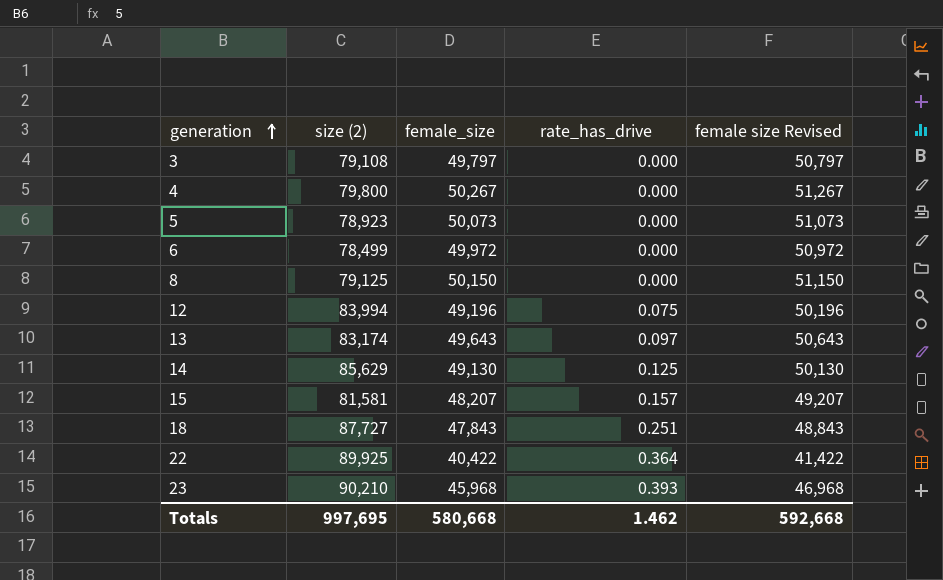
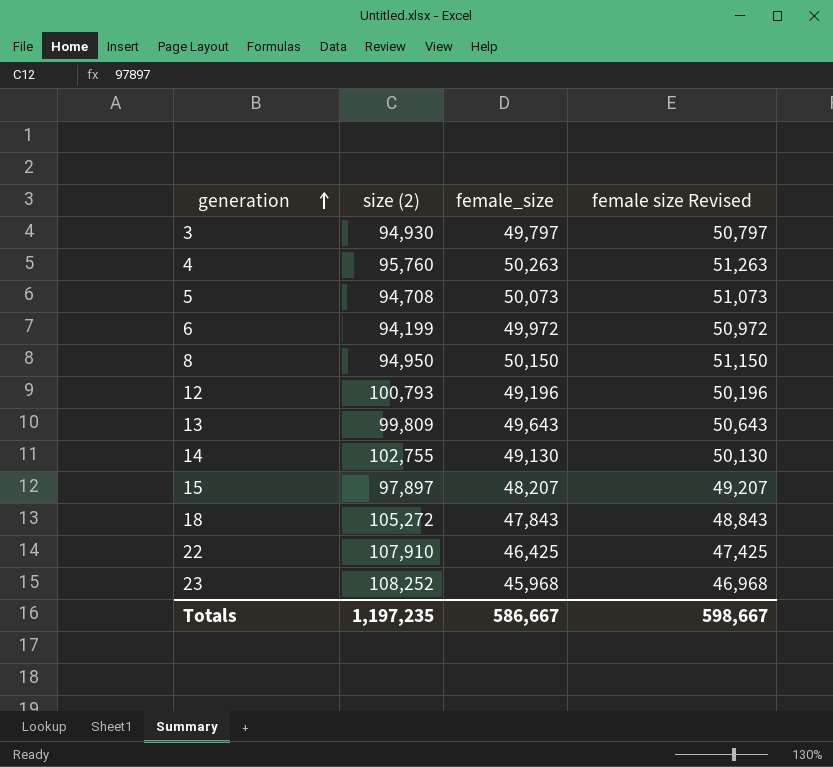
column rate_has_drive | position: 4 -> none
3 | size (2): 79,108 -> 94,930
4 | size (2): 79,800 -> 95,760
4 | female_size: 50,267 -> 50,263
4 | female size Revised: 51,267 -> 51,263
5 | size (2): 78,923 -> 94,708
6 | size (2): 78,499 -> 94,199
8 | size (2): 79,125 -> 94,950
12 | size (2): 83,994 -> 100,793
13 | size (2): 83,174 -> 99,809
14 | size (2): 85,629 -> 102,755
15 | size (2): 81,581 -> 97,897
18 | size (2): 87,727 -> 105,272
22 | size (2): 89,925 -> 107,910
22 | female_size: 40,422 -> 46,425
22 | female size Revised: 41,422 -> 47,425
23 | size (2): 90,210 -> 108,252
Totals | size (2): 997,695 -> 1,197,235
Totals | female_size: 580,668 -> 586,667
Totals | female size Revised: 592,668 -> 598,667

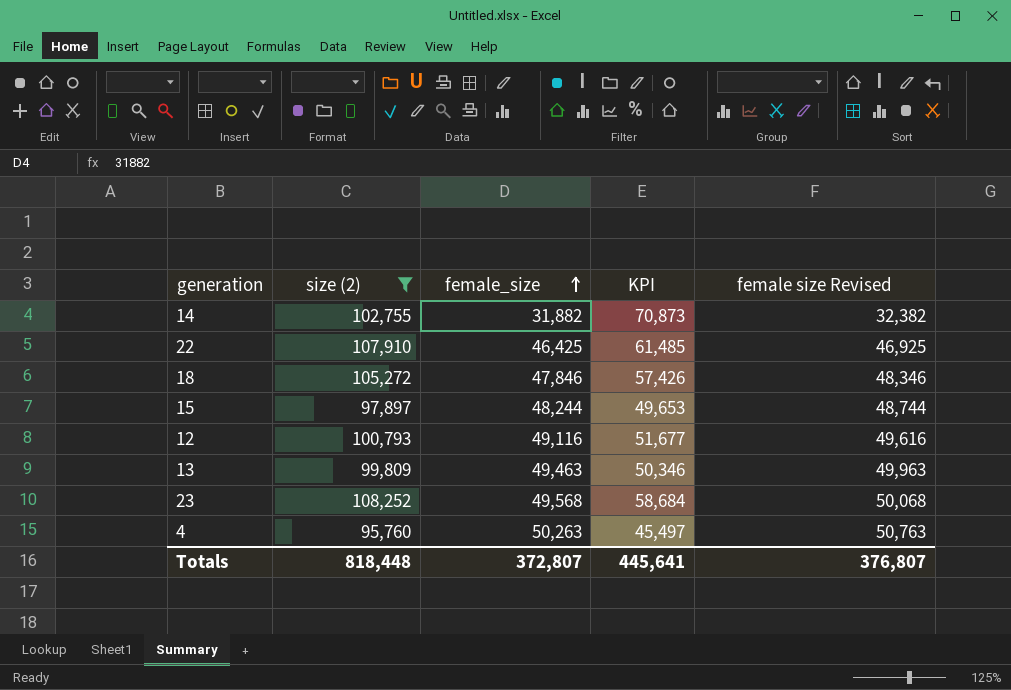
filter: none -> size (2) >= 95,760
row order: generation ascending -> female_size ascending
column KPI | formula: none -> [size (2)] - [female_size]
column female size Revised | formula: [female_size] + 1000 -> [female_size] + 500
14 | female_size: 49,130 -> 31,882
18 | female_size: 47,843 -> 47,846
15 | female_size: 48,207 -> 48,244
12 | female_size: 49,196 -> 49,116
13 | female_size: 49,643 -> 49,463
23 | female_size: 45,968 -> 49,568
Totals | size (2): 1,197,235 -> 818,448
Totals | female_size: 586,667 -> 372,807
Totals | female size Revised: 598,667 -> 376,807

